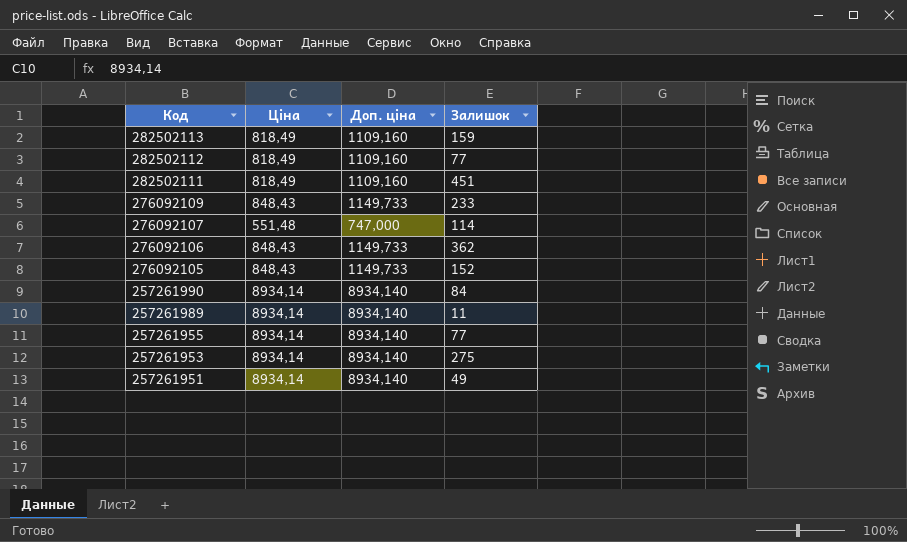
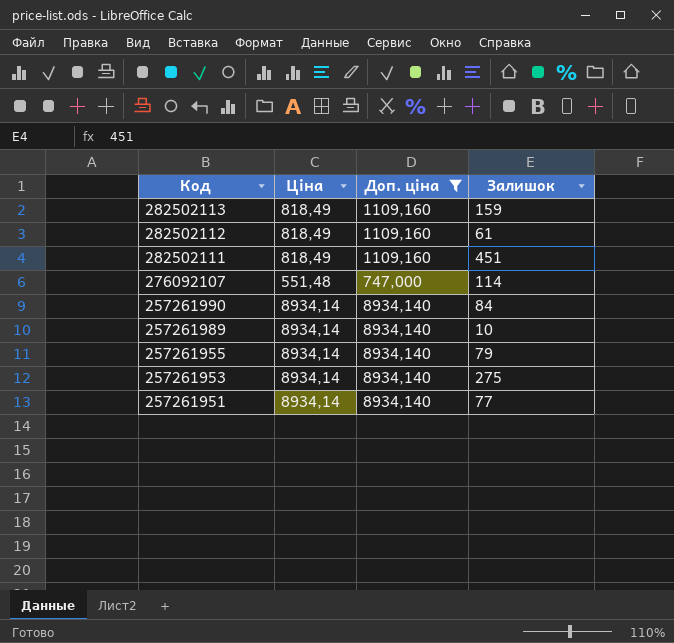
filter: none -> Доп. ціна != 1149,733
282502112 | Залишок: 77 -> 61
257261989 | Залишок: 11 -> 10
257261955 | Залишок: 77 -> 79
257261951 | Залишок: 49 -> 77

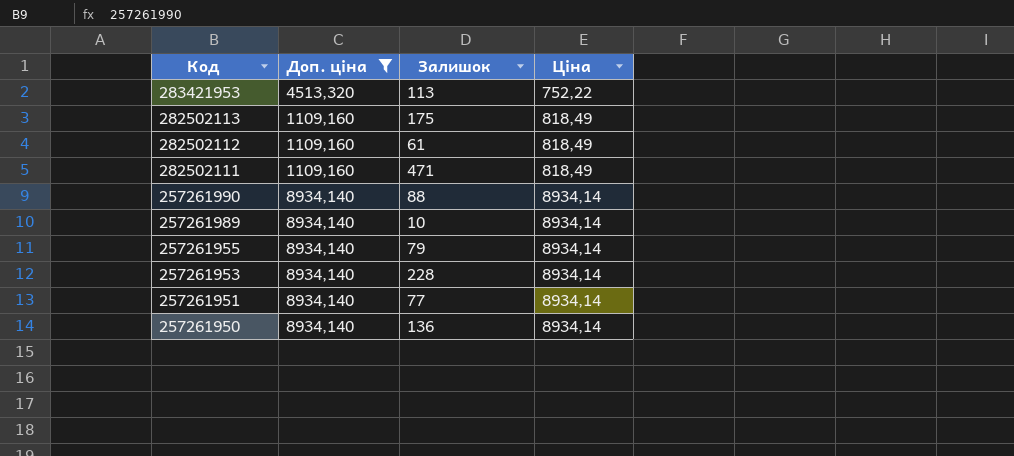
column Ціна | position: 2 -> 4
row 276092107: 551,48 | 747,000 | 114 -> none
row 283421953: none -> 4513,320 | 113 | 752,22
282502113 | Залишок: 159 -> 175
282502111 | Залишок: 451 -> 471
257261990 | Залишок: 84 -> 88
257261953 | Залишок: 275 -> 228
row 257261950: none -> 8934,140 | 136 | 8934,14

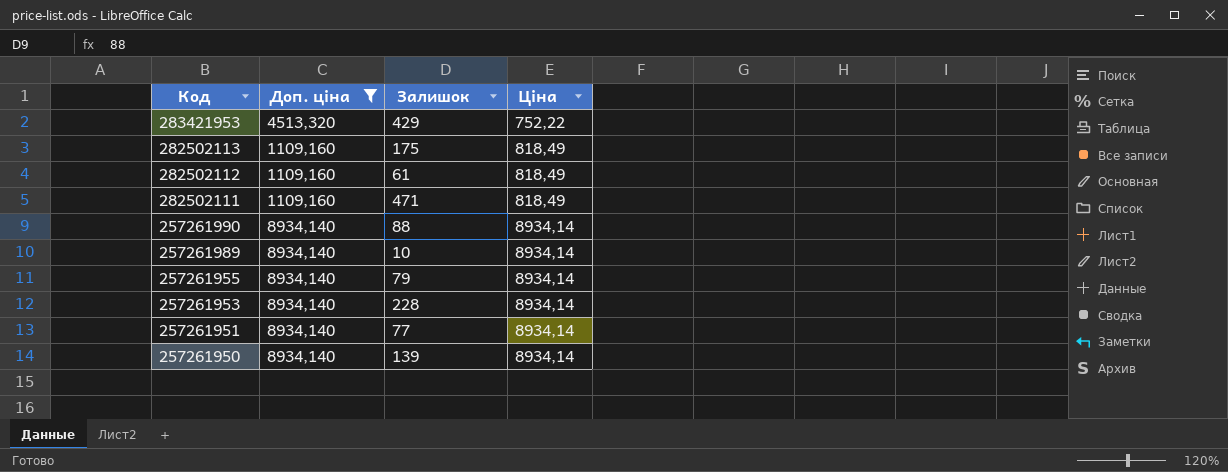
283421953 | Залишок: 113 -> 429
257261950 | Залишок: 136 -> 139

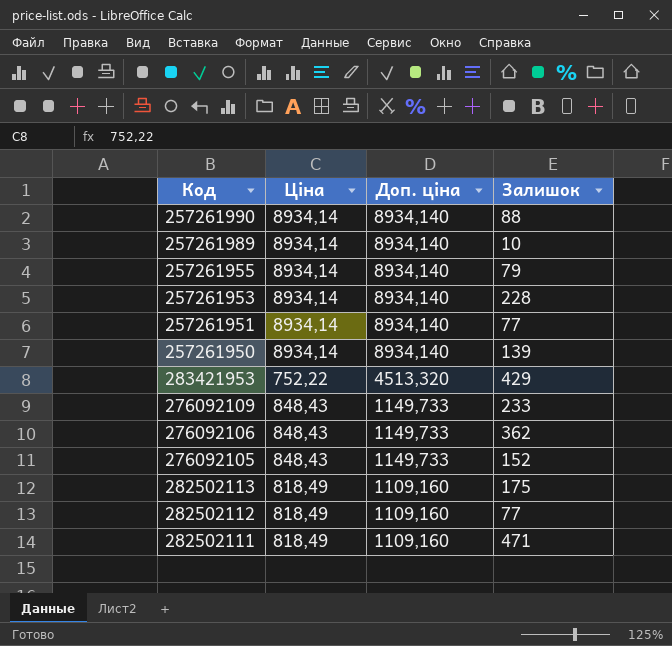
filter: Доп. ціна != 1149,733 -> none
row order: Код descending -> Доп. ціна descending
column Ціна | position: 4 -> 2
282502112 | Залишок: 61 -> 77

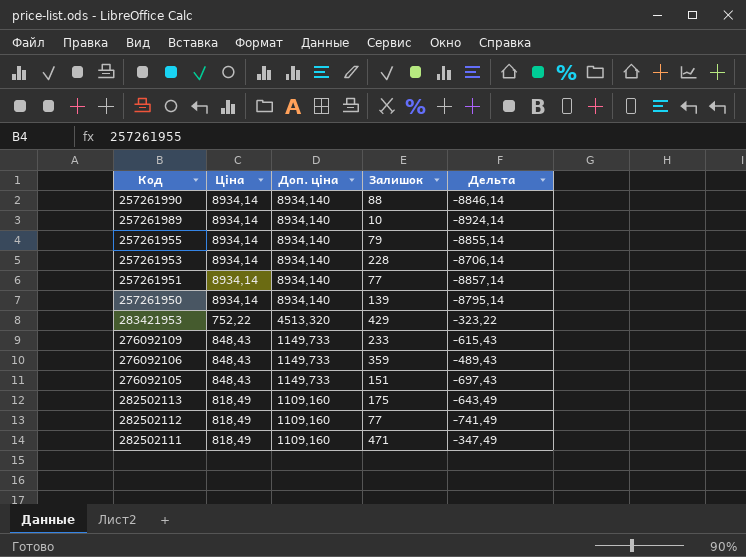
column Дельта | formula: none -> [Залишок] - [Ціна]
276092106 | Залишок: 362 -> 359
276092105 | Залишок: 152 -> 151

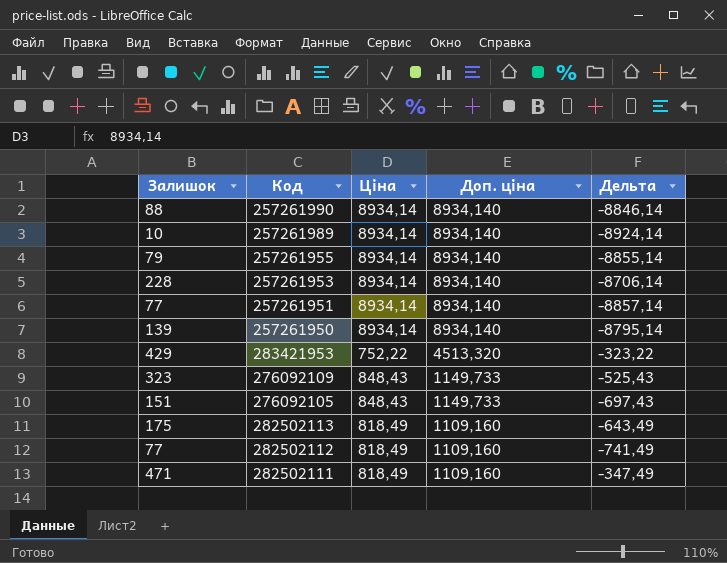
column Залишок | position: 4 -> 1
row 276092106: 848,43 | 1149,733 | 359 | -489,43 -> none
276092109 | Залишок: 233 -> 323
276092109 | Дельта: -615,43 -> -525,43

